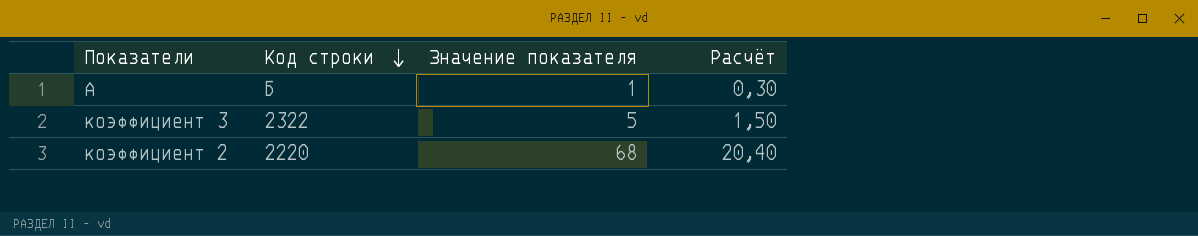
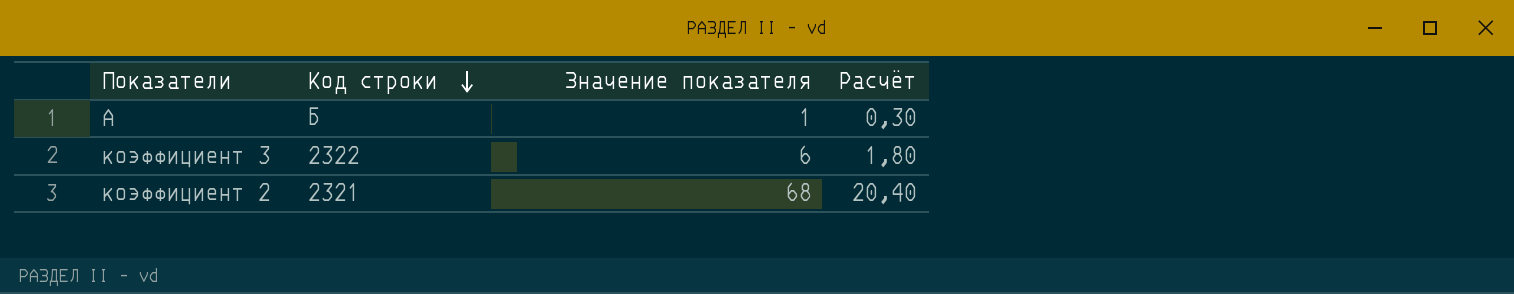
коэффициент 3 | Значение показателя: 5 -> 6
коэффициент 3 | Расчёт: 1,50 -> 1,80
коэффициент 2 | Код строки: 2220 -> 2321

